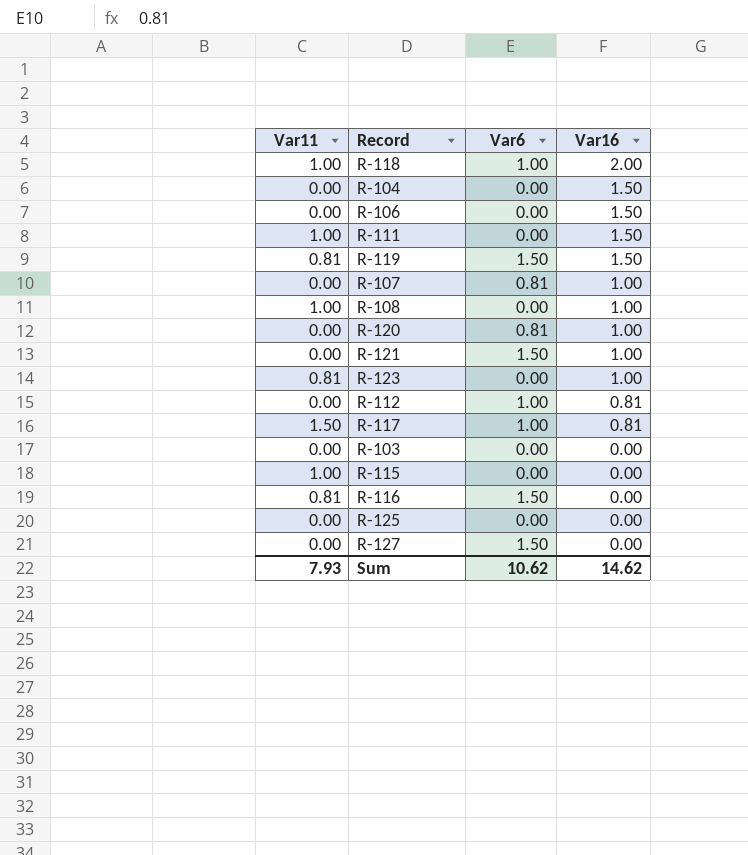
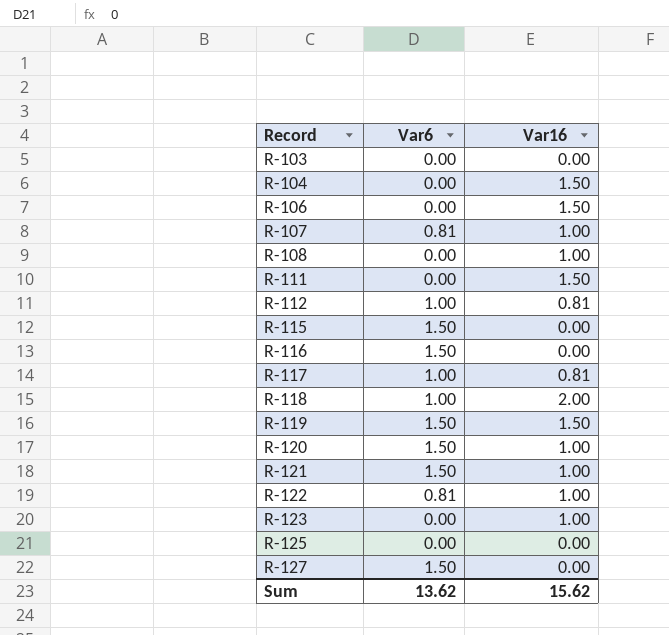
row order: Var16 descending -> Record ascending
column Var11 | position: 1 -> none
R-115 | Var6: 0.00 -> 1.50
R-120 | Var6: 0.81 -> 1.50
row R-122: none -> 0.81 | 1.00
Sum | Var6: 10.62 -> 13.62
Sum | Var16: 14.62 -> 15.62

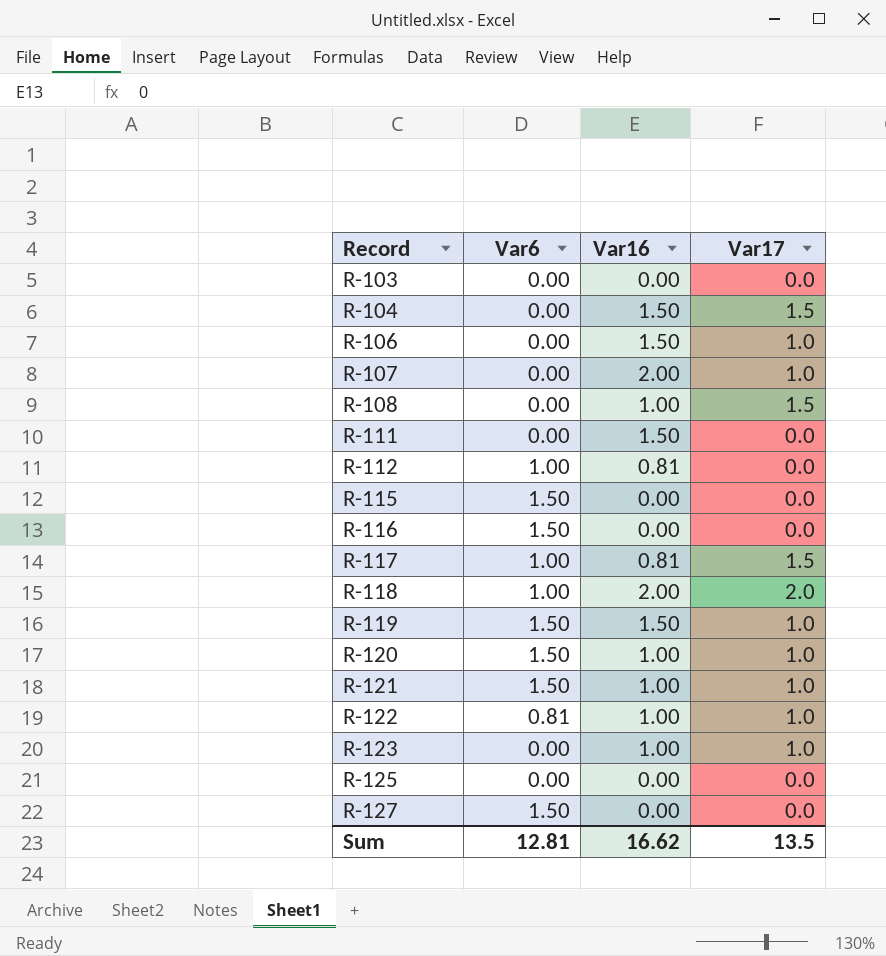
column Var17 | position: none -> 4
R-107 | Var6: 0.81 -> 0.00
R-107 | Var16: 1.00 -> 2.00
Sum | Var6: 13.62 -> 12.81
Sum | Var16: 15.62 -> 16.62

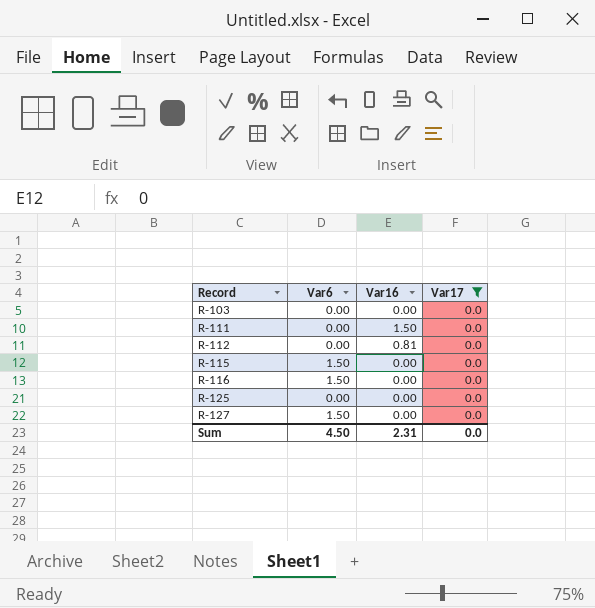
filter: none -> Var17 = 0.0
R-112 | Var6: 1.00 -> 0.00
Sum | Var6: 12.81 -> 4.50
Sum | Var16: 16.62 -> 2.31
Sum | Var17: 13.5 -> 0.0

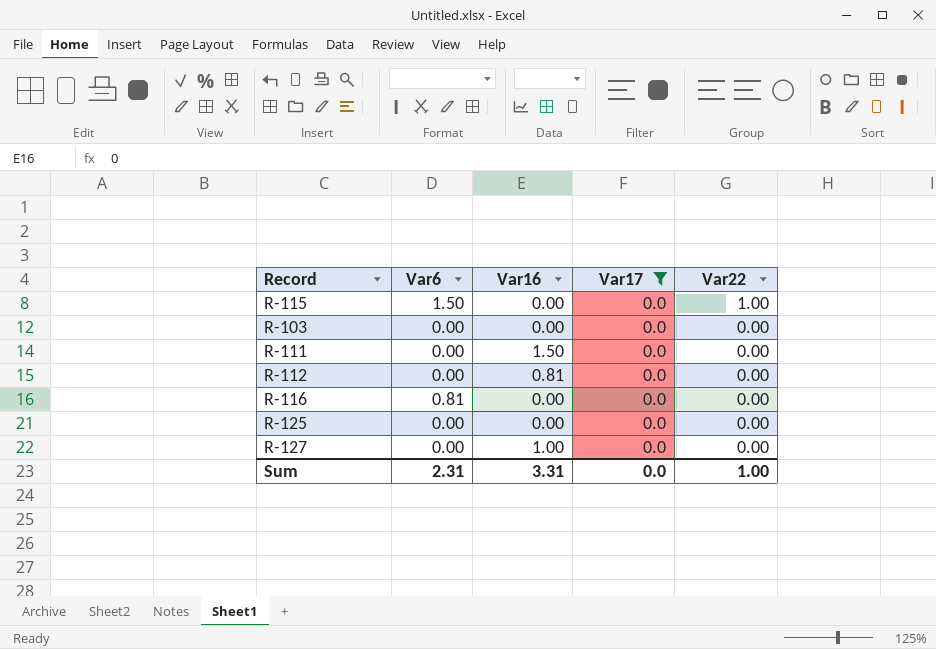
row order: Record ascending -> Var22 descending
column Var22 | position: none -> 5
R-116 | Var6: 1.50 -> 0.81
R-127 | Var6: 1.50 -> 0.00
R-127 | Var16: 0.00 -> 1.00
Sum | Var6: 4.50 -> 2.31
Sum | Var16: 2.31 -> 3.31

